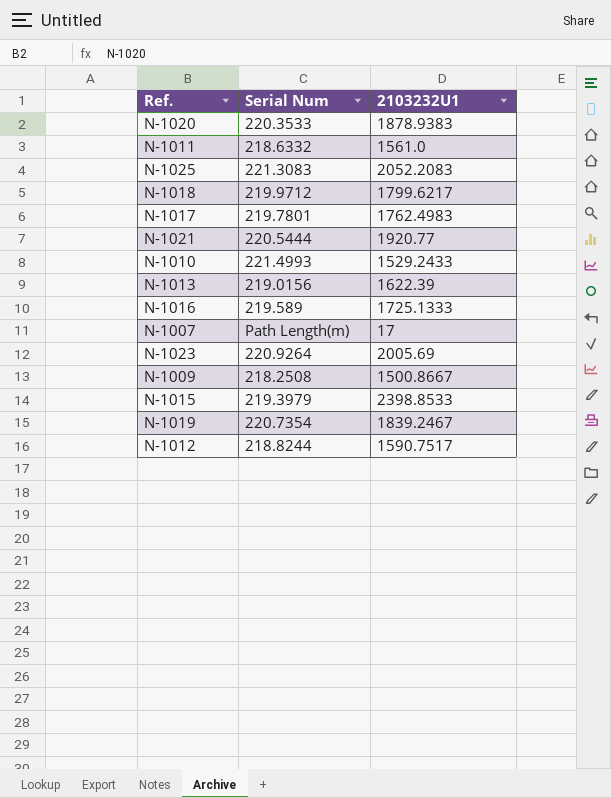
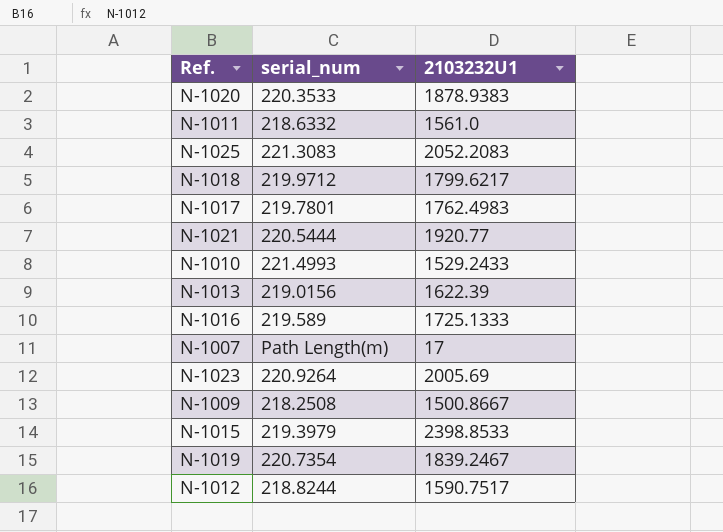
column name: Serial Num -> serial_num

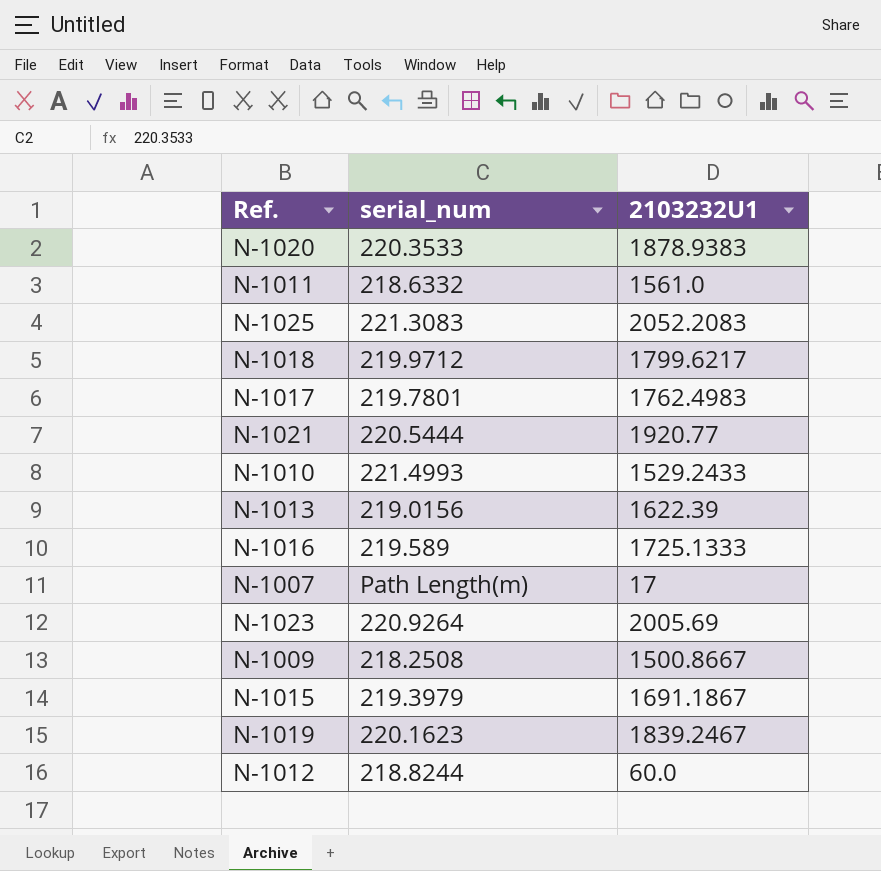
N-1015 | 2103232U1: 2398.8533 -> 1691.1867
N-1019 | serial_num: 220.7354 -> 220.1623
N-1012 | 2103232U1: 1590.7517 -> 60.0

